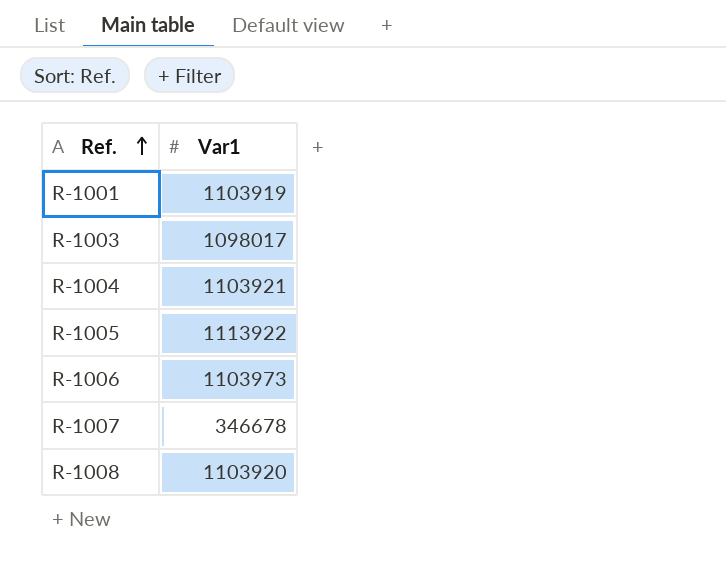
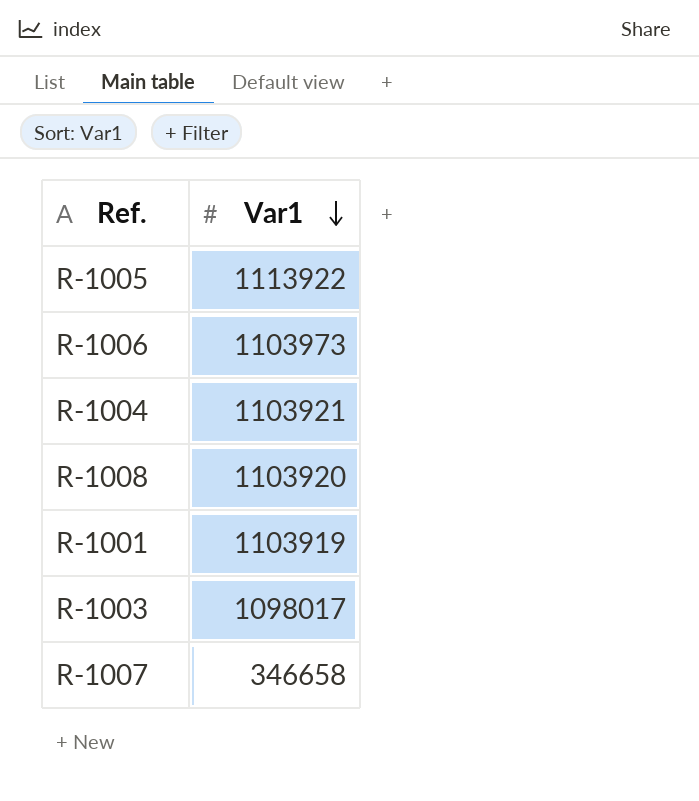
row order: Ref. ascending -> Var1 descending
R-1007 | Var1: 346678 -> 346658

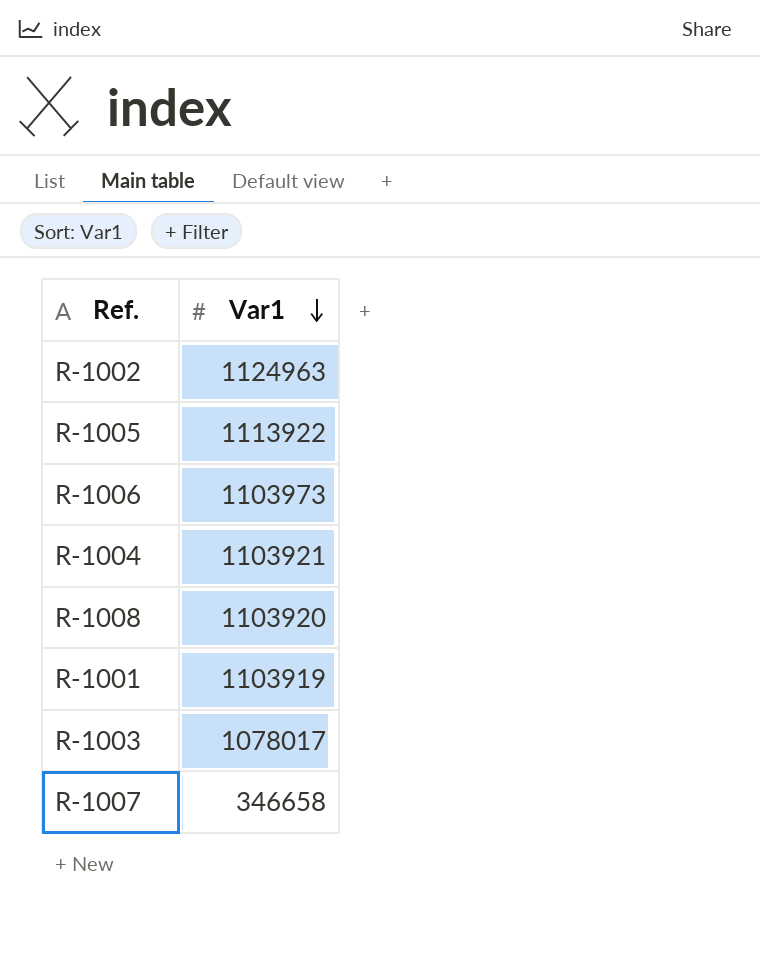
row R-1002: none -> 1124963
R-1003 | Var1: 1098017 -> 1078017

